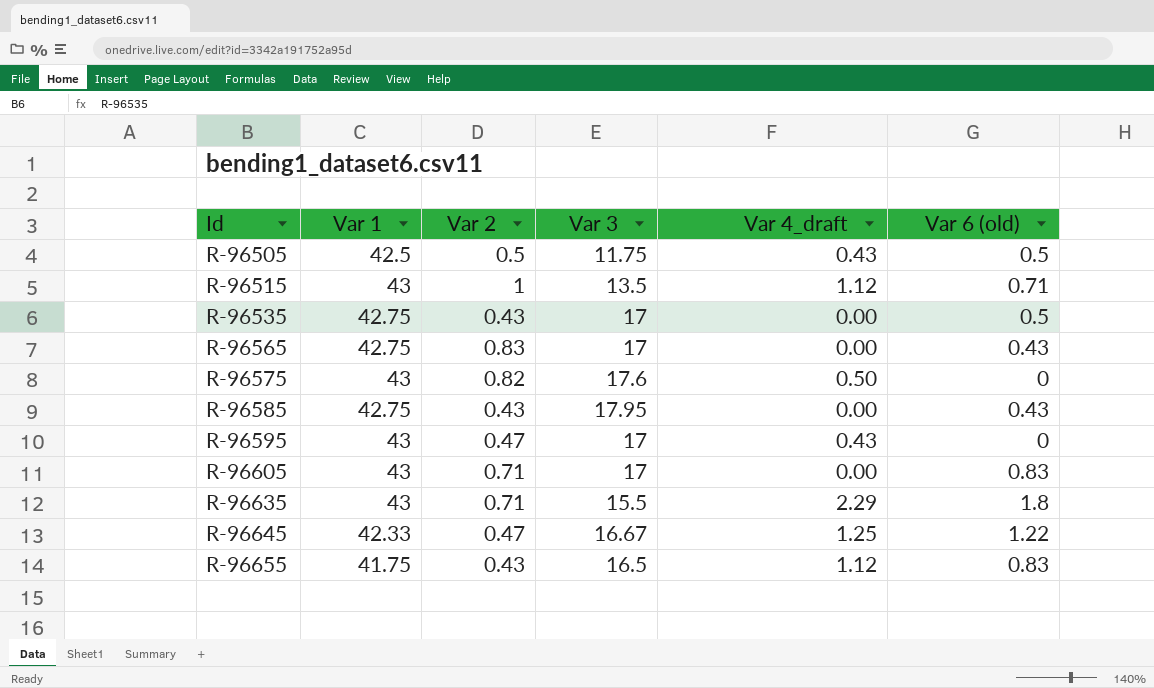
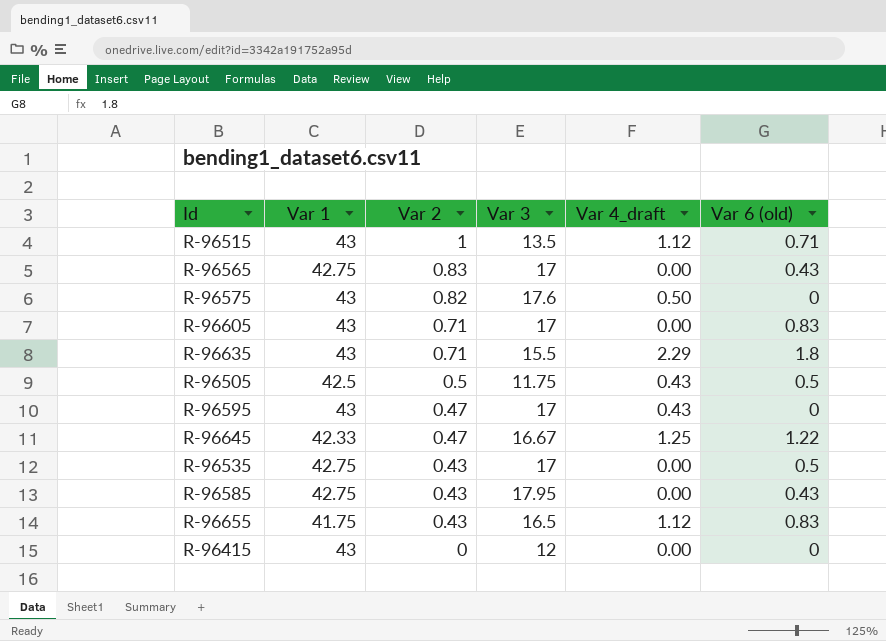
row order: Id ascending -> Var 2 descending
row R-96415: none -> 43 | 0 | 12 | 0.00 | 0

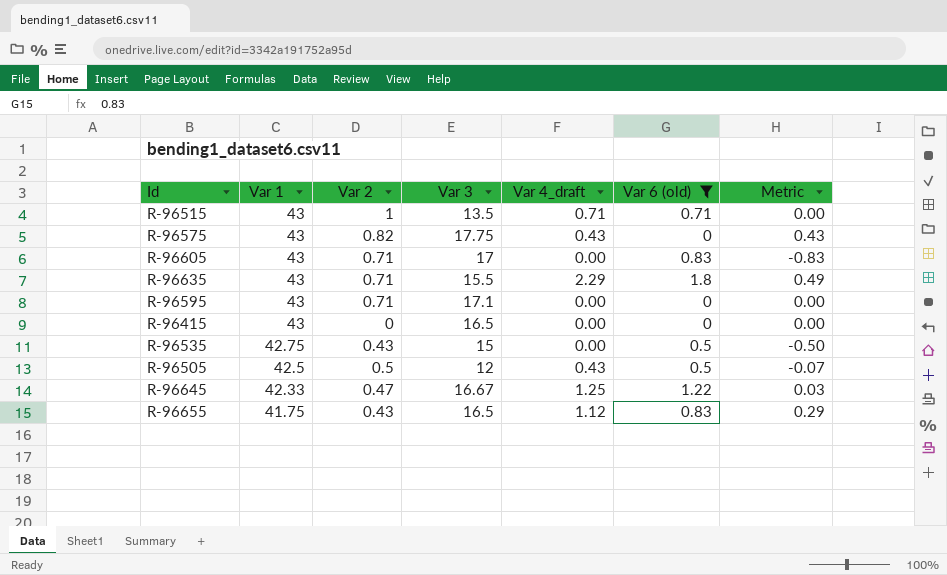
filter: none -> Var 6 (old) != 0.43
row order: Var 2 descending -> Var 1 descending
column Metric | formula: none -> [Var 4_draft] - [Var 6 (old)]
R-96515 | Var 4_draft: 1.12 -> 0.71
R-96575 | Var 3: 17.6 -> 17.75
R-96575 | Var 4_draft: 0.50 -> 0.43
R-96595 | Var 2: 0.47 -> 0.71
R-96595 | Var 3: 17 -> 17.1
R-96595 | Var 4_draft: 0.43 -> 0.00
R-96415 | Var 3: 12 -> 16.5
R-96535 | Var 3: 17 -> 15
R-96505 | Var 3: 11.75 -> 12

